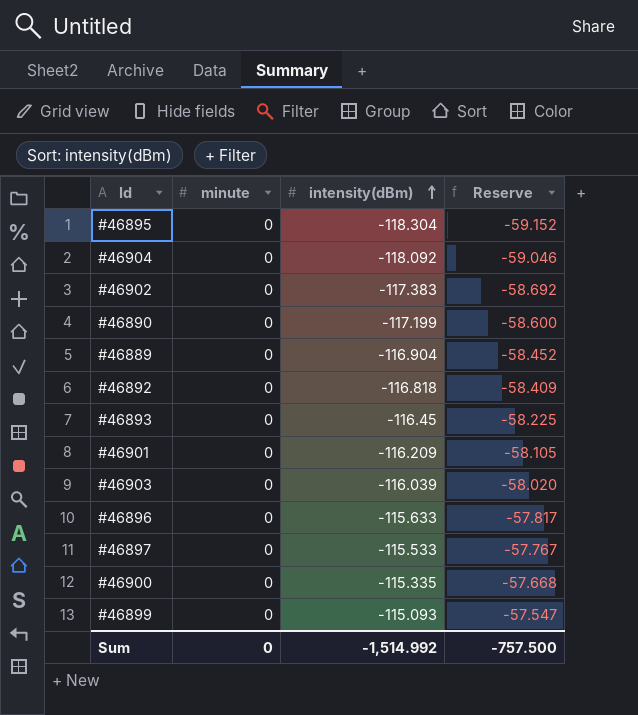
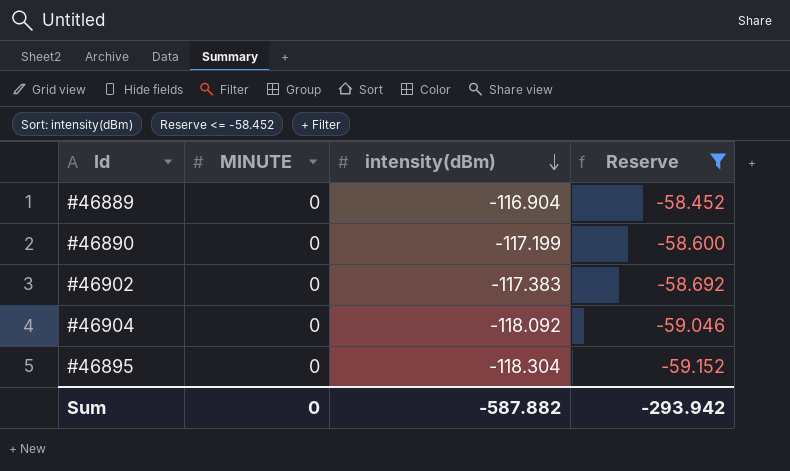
filter: none -> Reserve <= -58.452
row order: intensity(dBm) ascending -> intensity(dBm) descending
column name: minute -> MINUTE
Sum | intensity(dBm): -1,514.992 -> -587.882
Sum | Reserve: -757.500 -> -293.942

